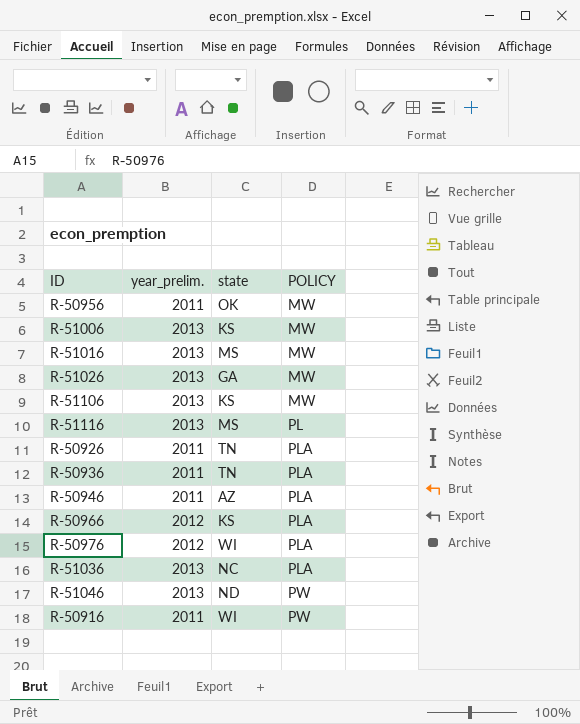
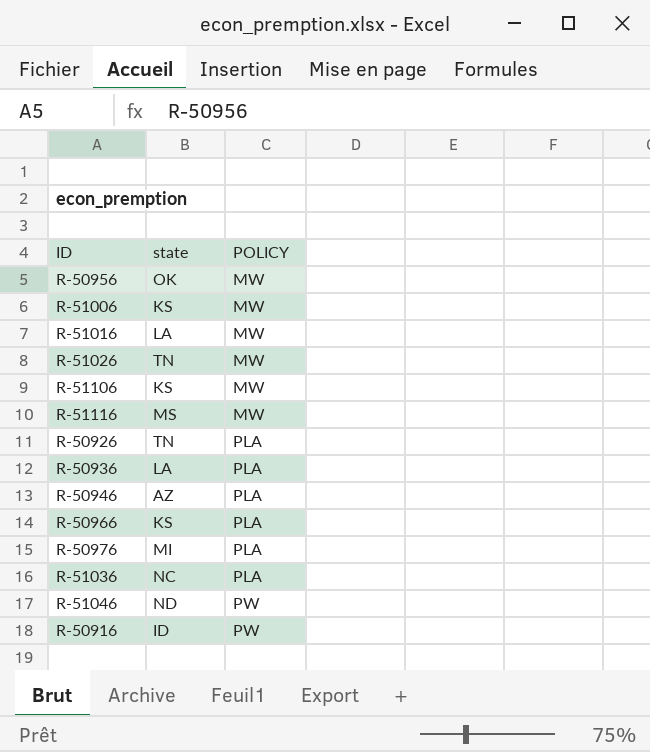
column year_prelim. | position: 2 -> none
R-51016 | state: MS -> LA
R-51026 | state: GA -> TN
R-51116 | POLICY: PL -> MW
R-50936 | state: TN -> LA
R-50976 | state: WI -> MI
R-50916 | state: WI -> ID

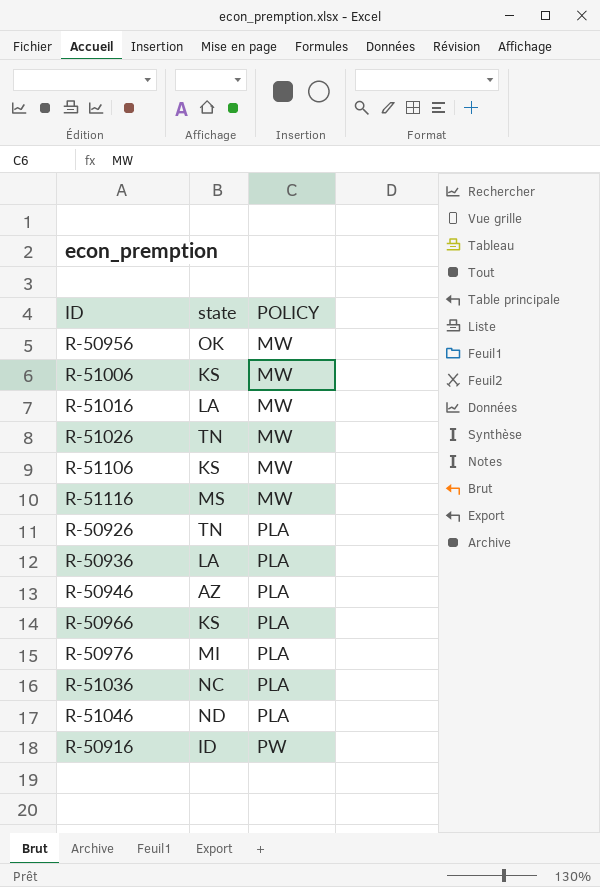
R-51046 | POLICY: PW -> PLA

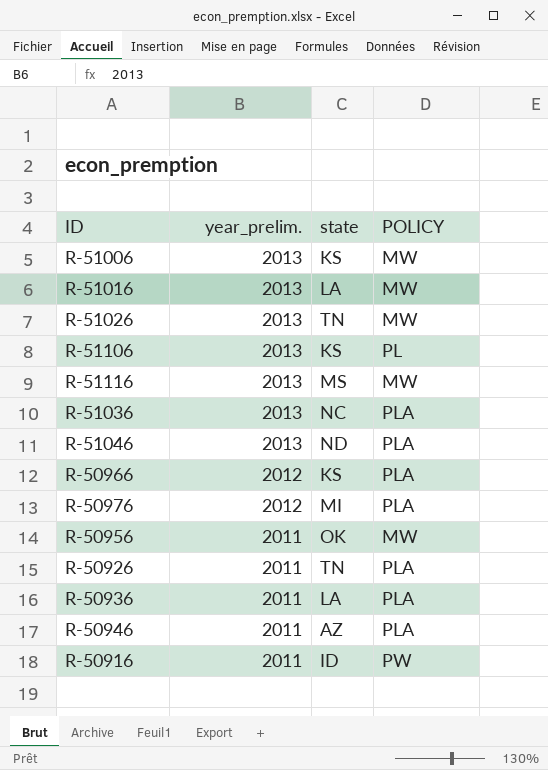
row order: POLICY ascending -> year_prelim. descending
column year_prelim. | position: none -> 2
R-51106 | POLICY: MW -> PL

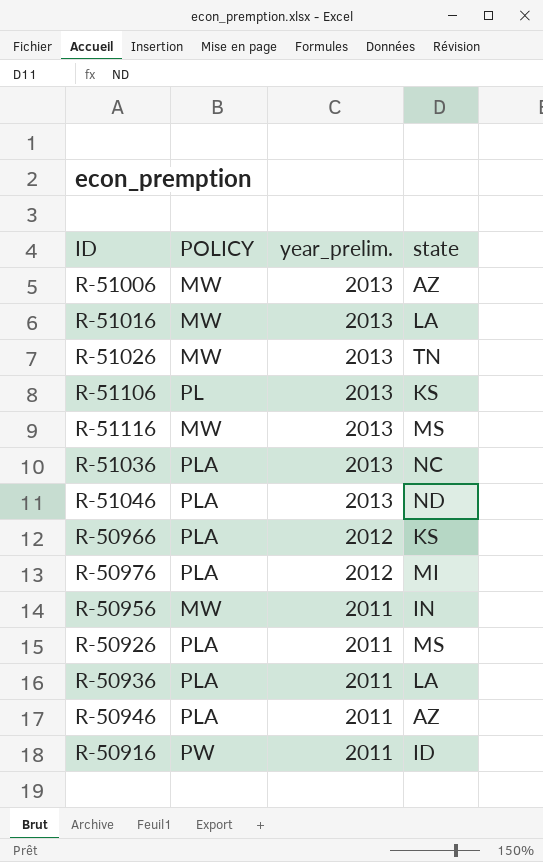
column POLICY | position: 4 -> 2
R-51006 | state: KS -> AZ
R-50956 | state: OK -> IN
R-50926 | state: TN -> MS

